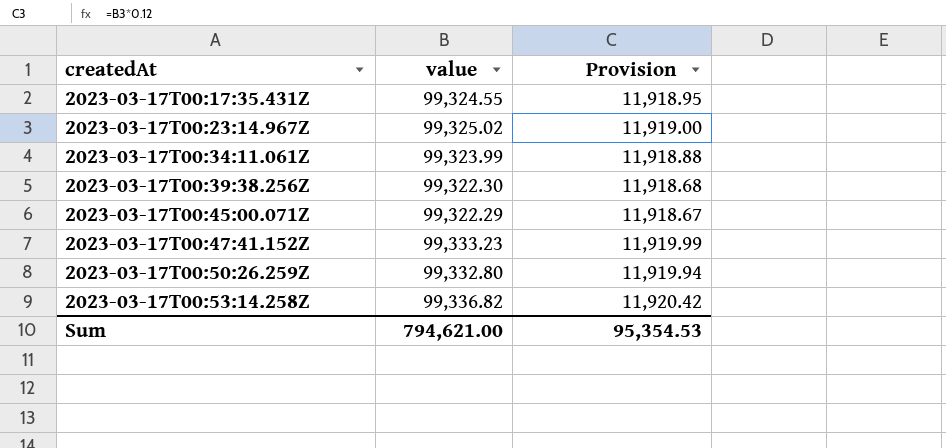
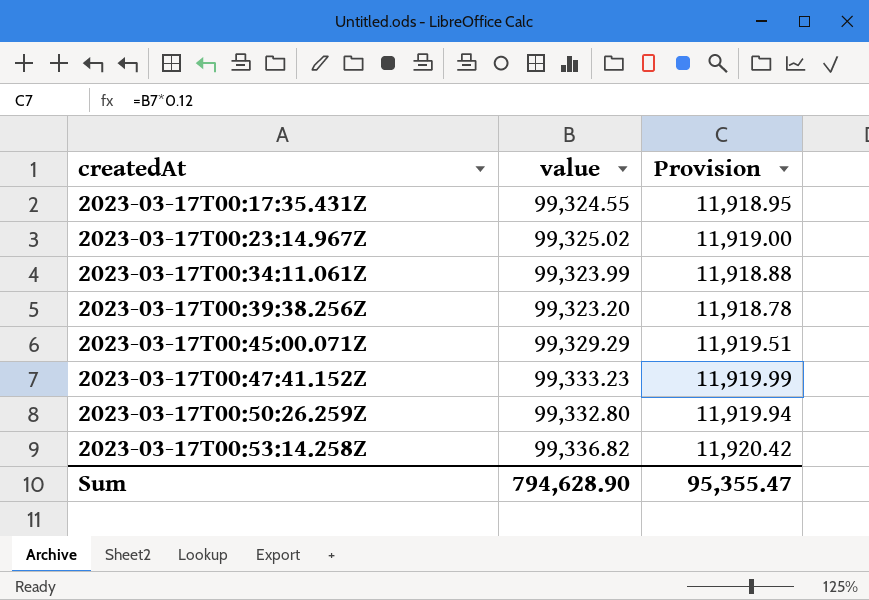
2023-03-17T00:39:38.256Z | value: 99,322.30 -> 99,323.20
2023-03-17T00:39:38.256Z | Provision: 11,918.68 -> 11,918.78
2023-03-17T00:45:00.071Z | value: 99,322.29 -> 99,329.29
2023-03-17T00:45:00.071Z | Provision: 11,918.67 -> 11,919.51
Sum | value: 794,621.00 -> 794,628.90
Sum | Provision: 95,354.53 -> 95,355.47

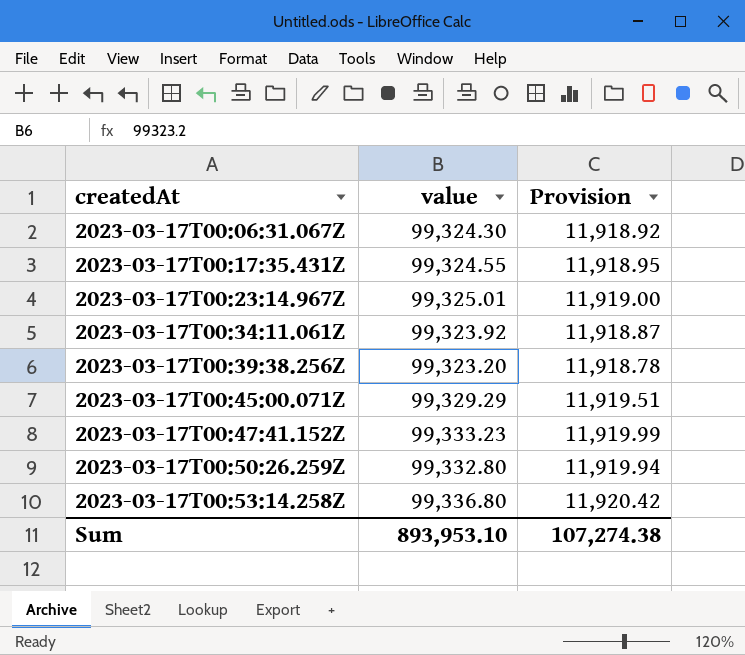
row 2023-03-17T00:06:31.067Z: none -> 99,324.30 | 11,918.92
2023-03-17T00:23:14.967Z | value: 99,325.02 -> 99,325.01
2023-03-17T00:34:11.061Z | value: 99,323.99 -> 99,323.92
2023-03-17T00:34:11.061Z | Provision: 11,918.88 -> 11,918.87
2023-03-17T00:53:14.258Z | value: 99,336.82 -> 99,336.80
Sum | value: 794,628.90 -> 893,953.10
Sum | Provision: 95,355.47 -> 107,274.38

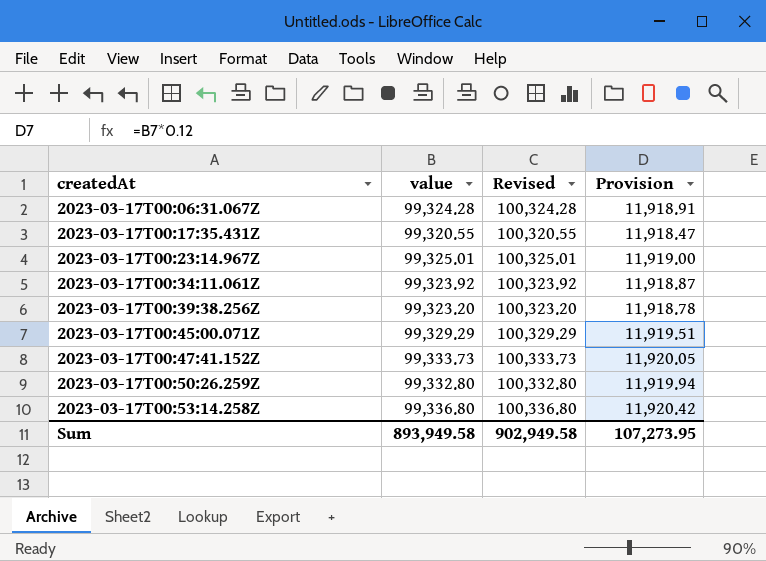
column Revised | formula: none -> [value] + 1000
2023-03-17T00:06:31.067Z | value: 99,324.30 -> 99,324.28
2023-03-17T00:06:31.067Z | Provision: 11,918.92 -> 11,918.91
2023-03-17T00:17:35.431Z | value: 99,324.55 -> 99,320.55
2023-03-17T00:17:35.431Z | Provision: 11,918.95 -> 11,918.47
2023-03-17T00:47:41.152Z | value: 99,333.23 -> 99,333.73
2023-03-17T00:47:41.152Z | Provision: 11,919.99 -> 11,920.05
Sum | value: 893,953.10 -> 893,949.58
Sum | Provision: 107,274.38 -> 107,273.95

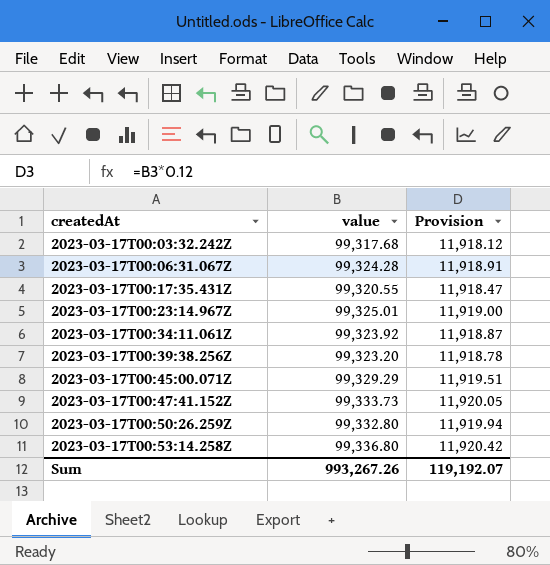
column Revised | formula: [value] + 1000 -> none
row 2023-03-17T00:03:32.242Z: none -> 99,317.68 | 11,918.12
Sum | value: 893,949.58 -> 993,267.26
Sum | Provision: 107,273.95 -> 119,192.07

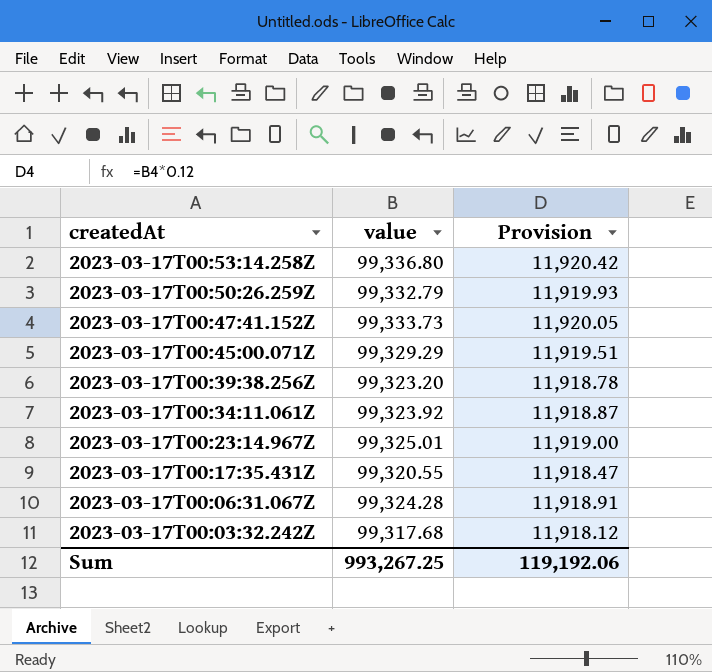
row order: createdAt ascending -> createdAt descending
2023-03-17T00:50:26.259Z | value: 99,332.80 -> 99,332.79
2023-03-17T00:50:26.259Z | Provision: 11,919.94 -> 11,919.93
Sum | value: 993,267.26 -> 993,267.25
Sum | Provision: 119,192.07 -> 119,192.06

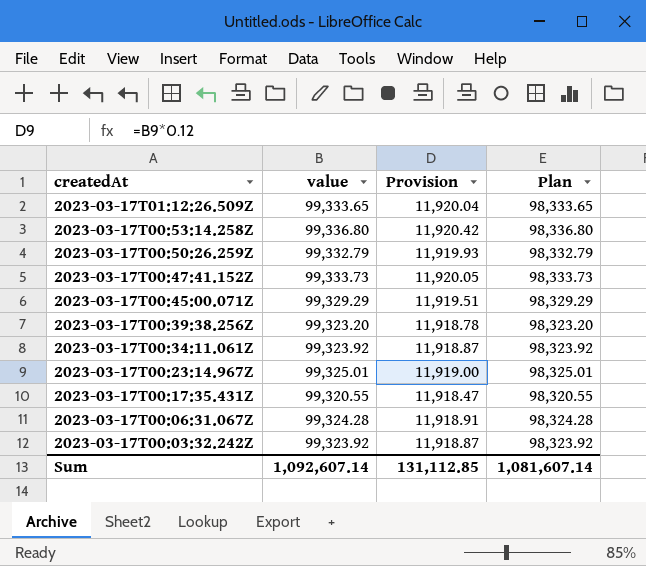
column Plan | formula: none -> [value] - 1000
row 2023-03-17T01:12:26.509Z: none -> 99,333.65 | 11,920.04 | 98,333.65
2023-03-17T00:03:32.242Z | value: 99,317.68 -> 99,323.92
2023-03-17T00:03:32.242Z | Provision: 11,918.12 -> 11,918.87
Sum | value: 993,267.25 -> 1,092,607.14
Sum | Provision: 119,192.06 -> 131,112.85

